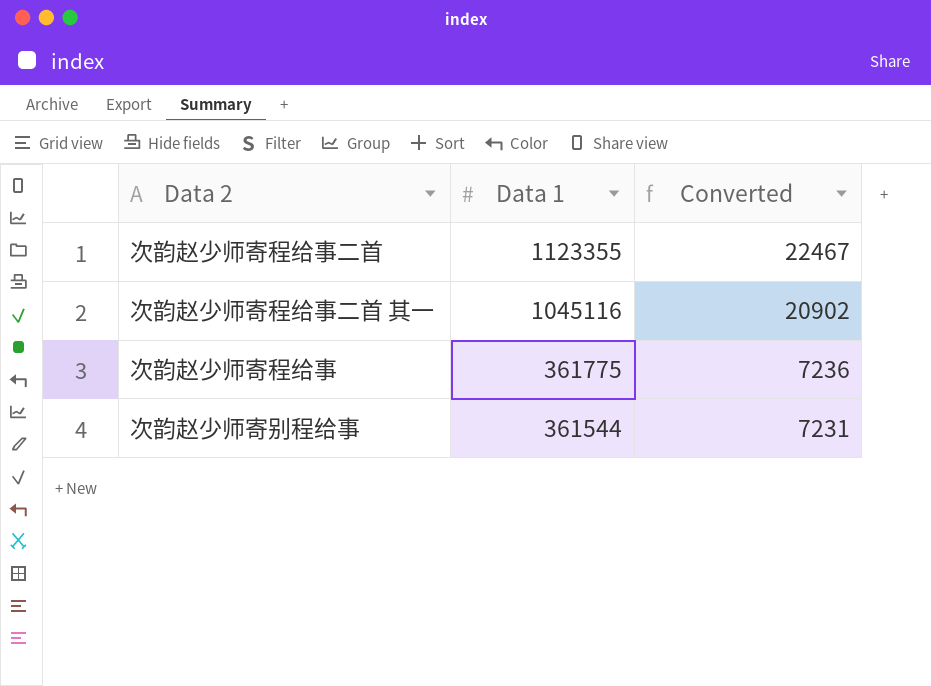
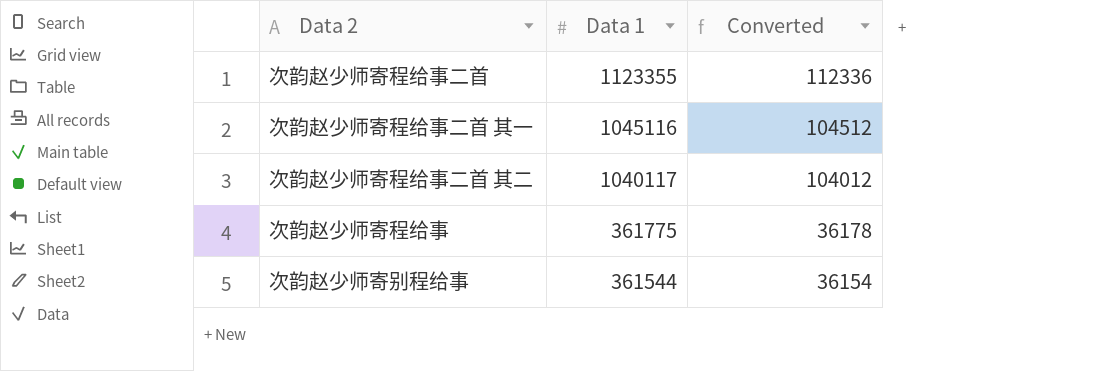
column Converted | formula: [Data 1] * 0.02 -> [Data 1] * 0.1
row 次韵赵少师寄程给事二首 其二: none -> 1040117 | 104012

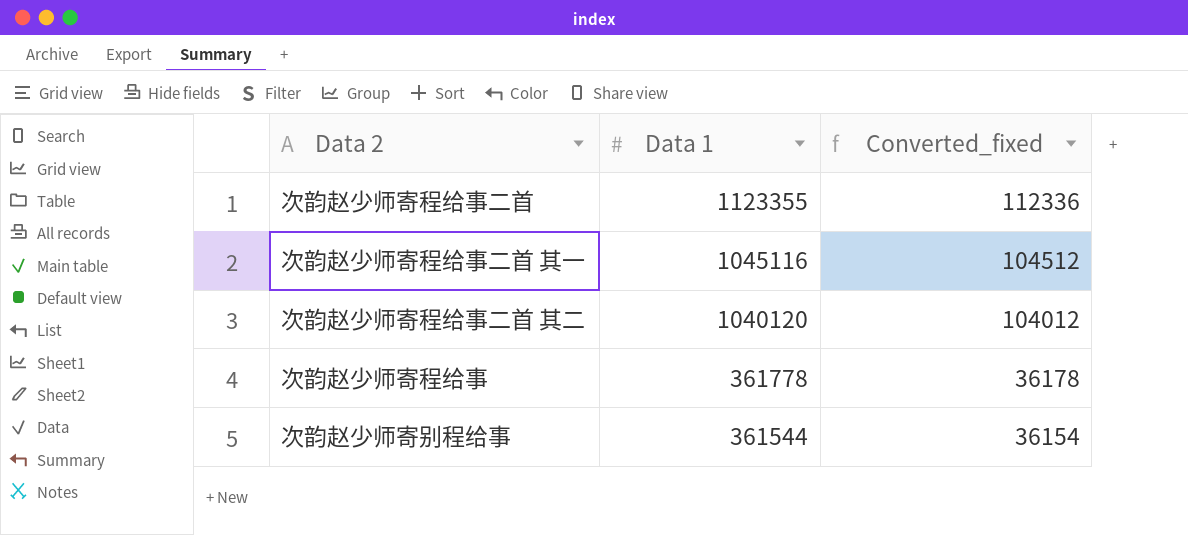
column name: Converted -> Converted_fixed
次韵赵少师寄程给事二首 其二 | Data 1: 1040117 -> 1040120
次韵赵少师寄程给事 | Data 1: 361775 -> 361778

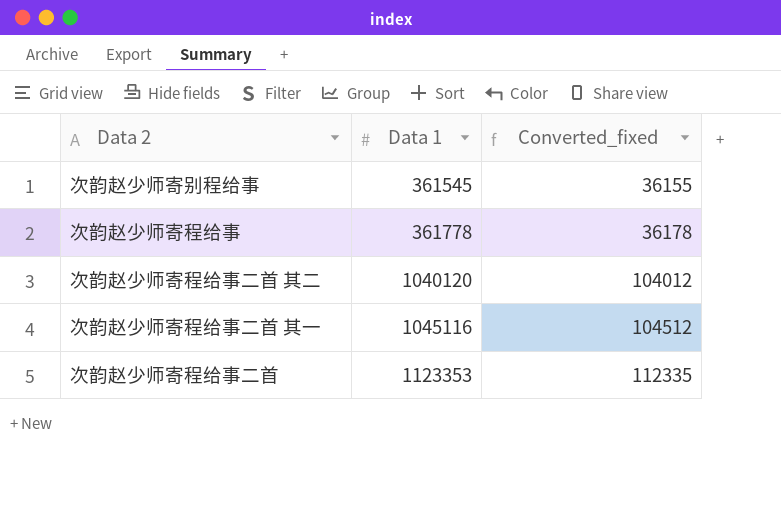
row order: Data 1 descending -> Data 1 ascending
次韵赵少师寄别程给事 | Data 1: 361544 -> 361545
次韵赵少师寄别程给事 | Converted_fixed: 36154 -> 36155
次韵赵少师寄程给事二首 | Data 1: 1123355 -> 1123353
次韵赵少师寄程给事二首 | Converted_fixed: 112336 -> 112335

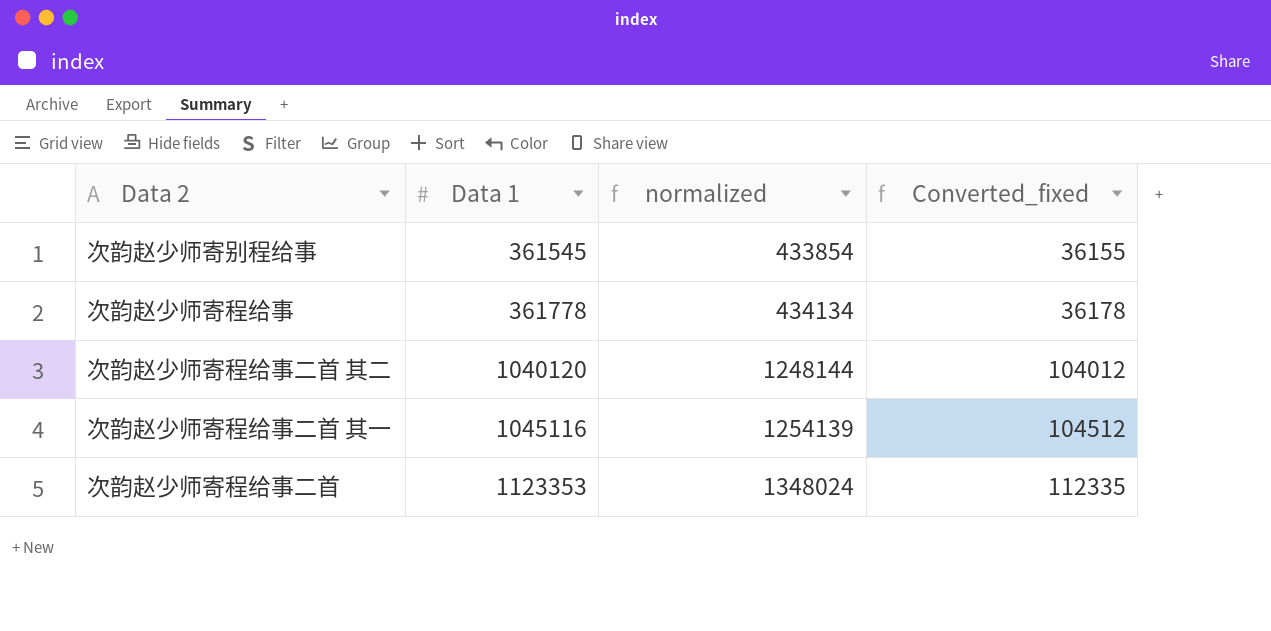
column normalized | formula: none -> [Data 1] * 1.2

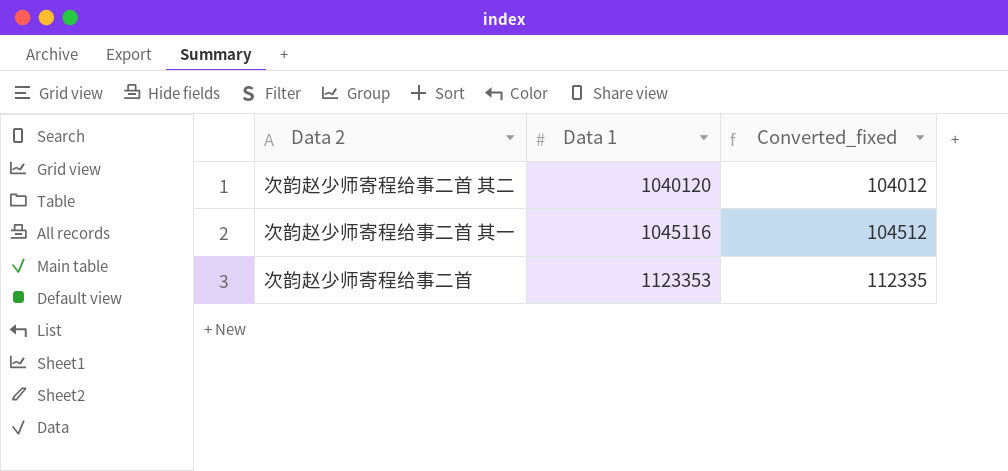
column normalized | formula: [Data 1] * 1.2 -> none
row 次韵赵少师寄别程给事: 361545 | 433854 | 36155 -> none
row 次韵赵少师寄程给事: 361778 | 434134 | 36178 -> none

